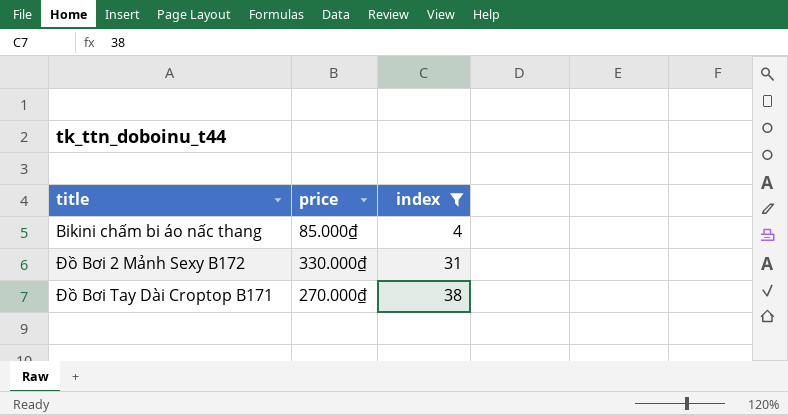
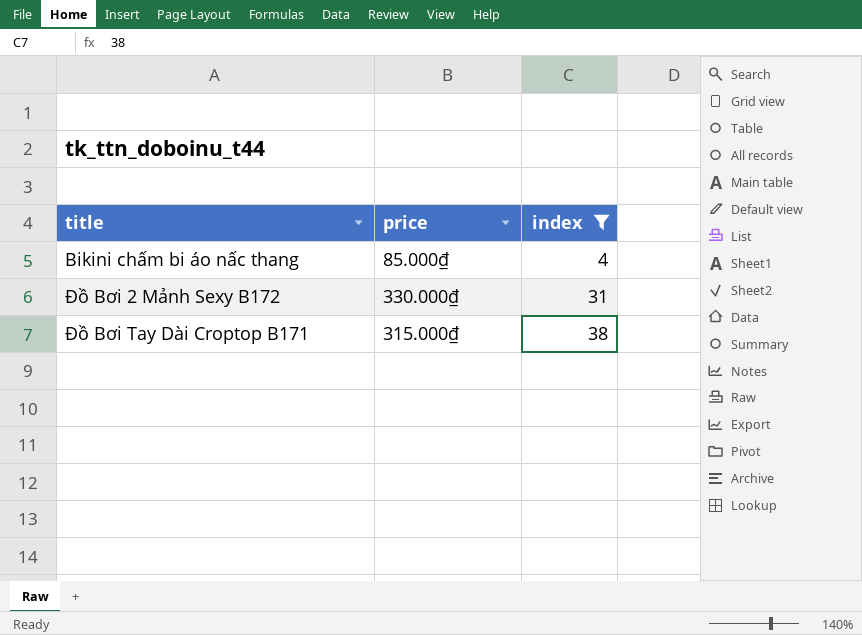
Đồ Bơi Tay Dài Croptop B171 | price: 270.000₫ -> 315.000₫

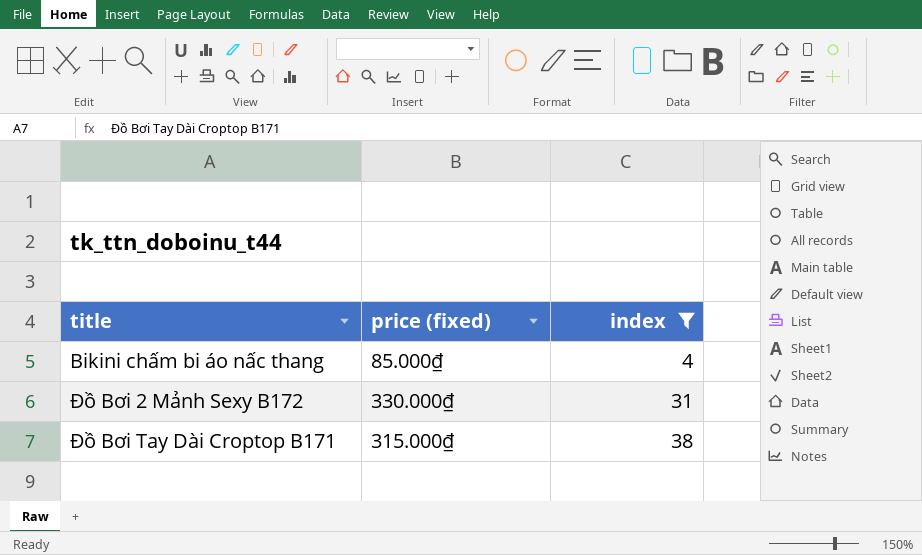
column name: price -> price (fixed)

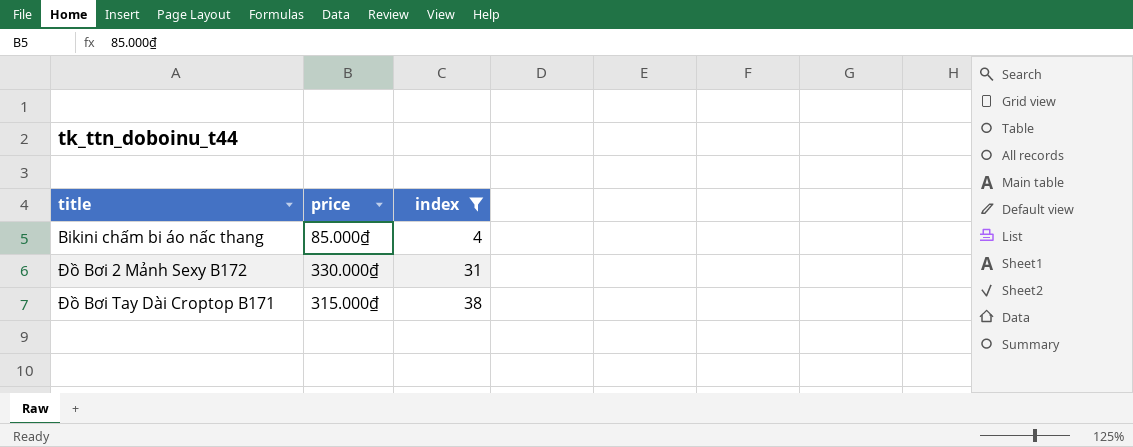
column name: price (fixed) -> price

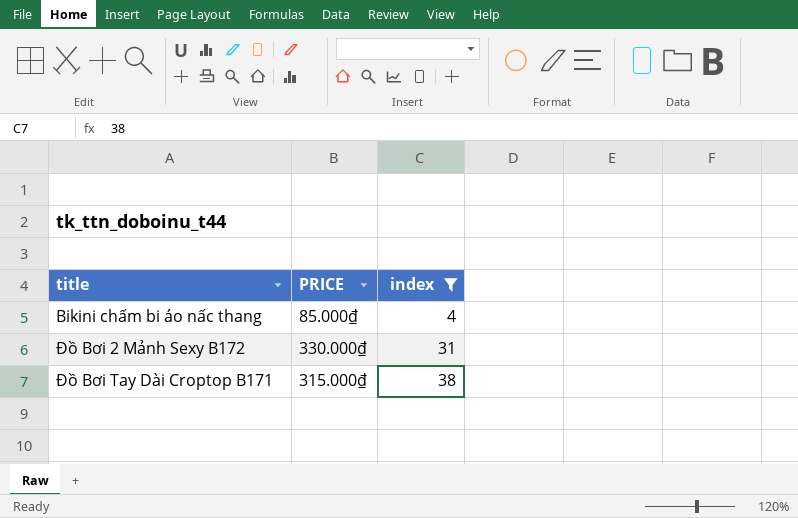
column name: price -> PRICE

